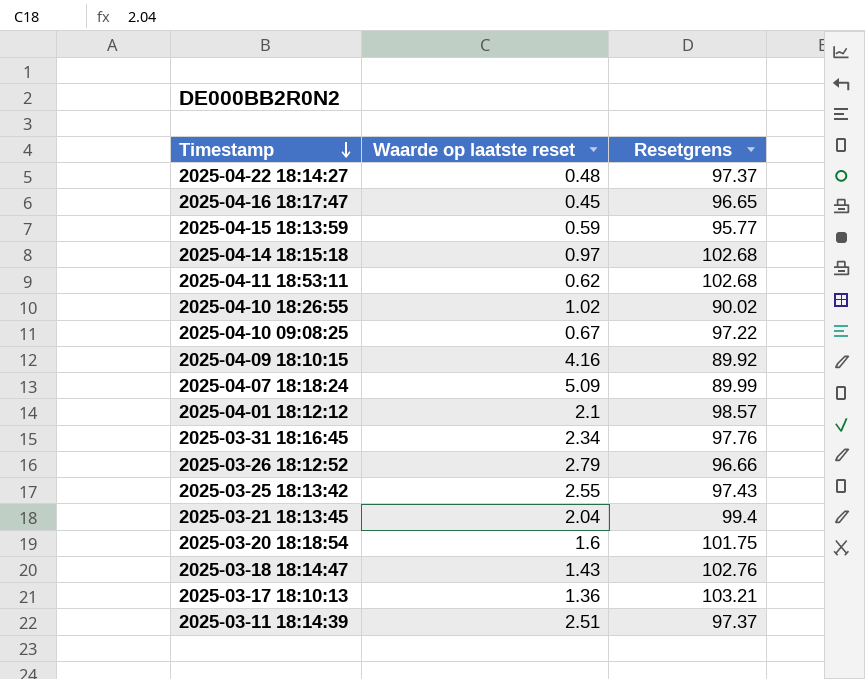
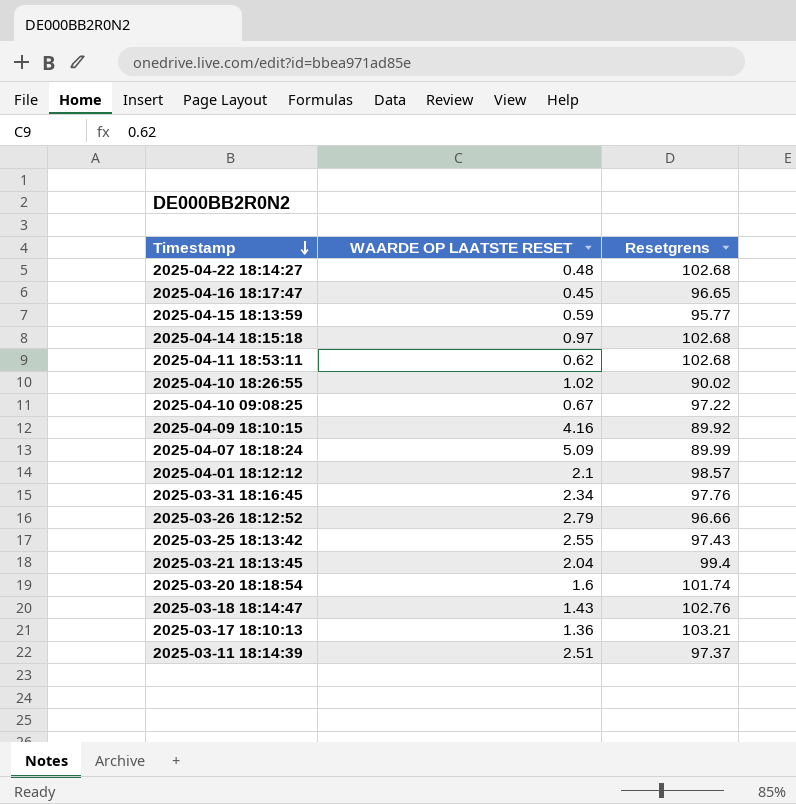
column name: Waarde op laatste reset -> WAARDE OP LAATSTE RESET
2025-04-22 18:14:27 | Resetgrens: 97.37 -> 102.68
2025-03-20 18:18:54 | Resetgrens: 101.75 -> 101.74

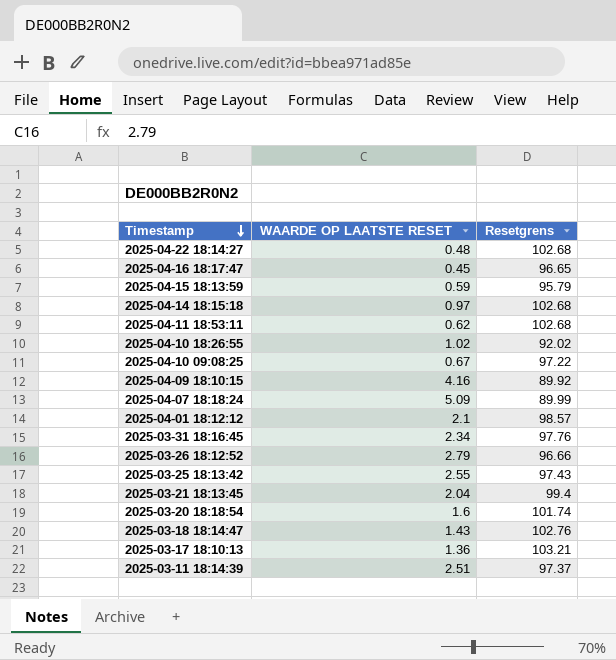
2025-04-15 18:13:59 | Resetgrens: 95.77 -> 95.79
2025-04-10 18:26:55 | Resetgrens: 90.02 -> 92.02

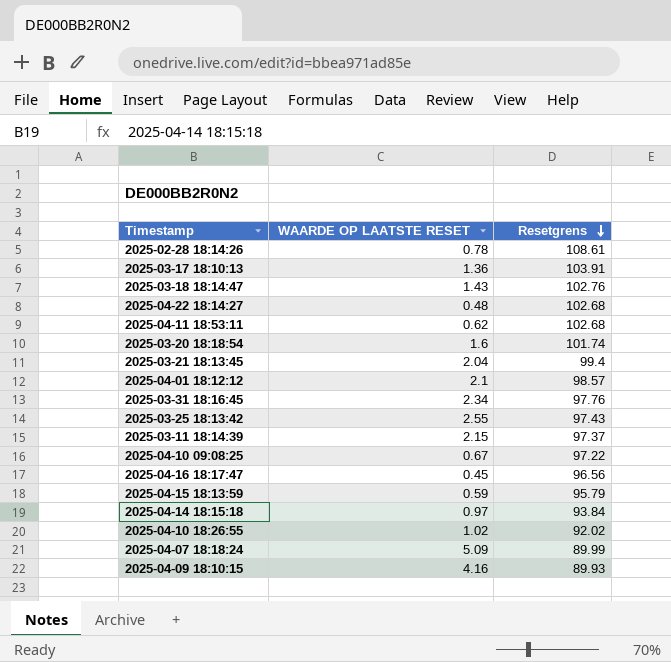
row order: Timestamp descending -> Resetgrens descending
row 2025-03-26 18:12:52: 2.79 | 96.66 -> none
row 2025-02-28 18:14:26: none -> 0.78 | 108.61
2025-03-17 18:10:13 | Resetgrens: 103.21 -> 103.91
2025-03-11 18:14:39 | WAARDE OP LAATSTE RESET: 2.51 -> 2.15
2025-04-16 18:17:47 | Resetgrens: 96.65 -> 96.56
2025-04-14 18:15:18 | Resetgrens: 102.68 -> 93.84
2025-04-09 18:10:15 | Resetgrens: 89.92 -> 89.93

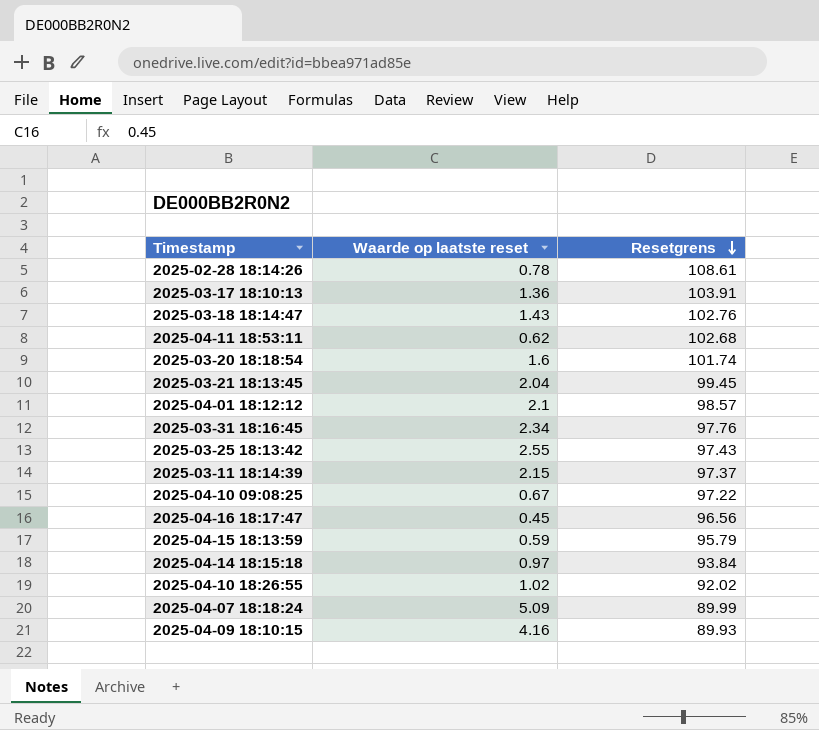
column name: WAARDE OP LAATSTE RESET -> Waarde op laatste reset
row 2025-04-22 18:14:27: 0.48 | 102.68 -> none
2025-03-21 18:13:45 | Resetgrens: 99.4 -> 99.45

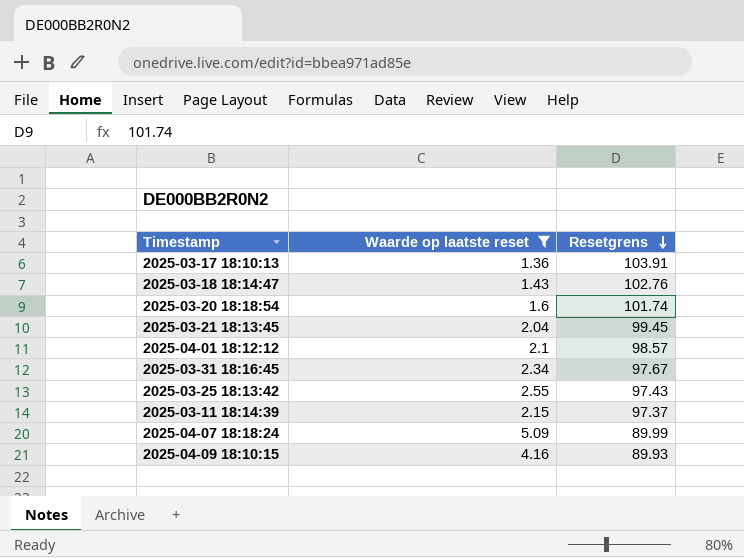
filter: none -> Waarde op laatste reset >= 1.36
2025-03-31 18:16:45 | Resetgrens: 97.76 -> 97.67

